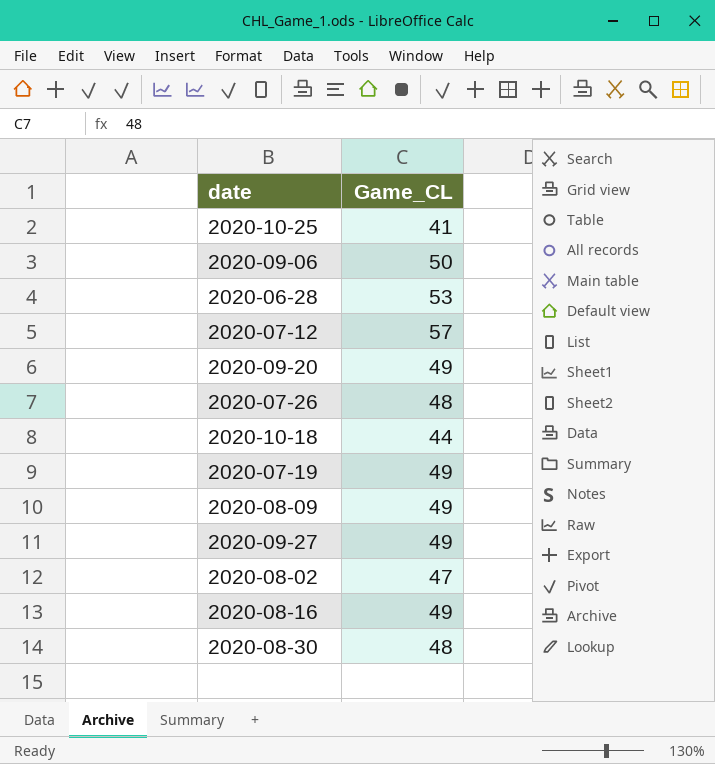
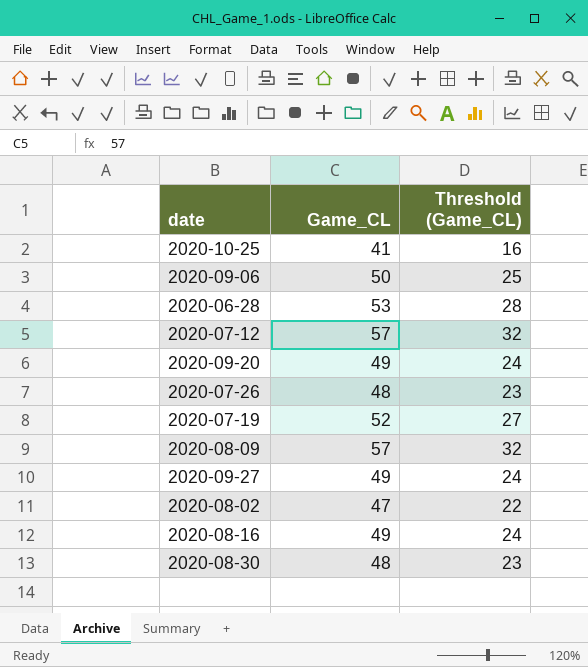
column Threshold (Game_CL) | formula: none -> [Game_CL] - 25
row 2020-10-18: 44 -> none
2020-07-19 | Game_CL: 49 -> 52
2020-08-09 | Game_CL: 49 -> 57

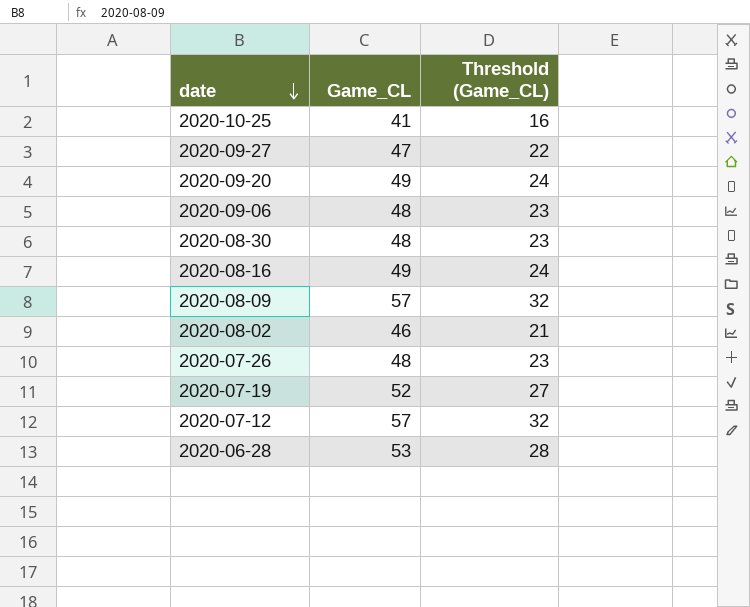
row order: none -> date descending
2020-09-27 | Game_CL: 49 -> 47
2020-09-27 | Threshold (Game_CL): 24 -> 22
2020-09-06 | Game_CL: 50 -> 48
2020-09-06 | Threshold (Game_CL): 25 -> 23
2020-08-02 | Game_CL: 47 -> 46
2020-08-02 | Threshold (Game_CL): 22 -> 21

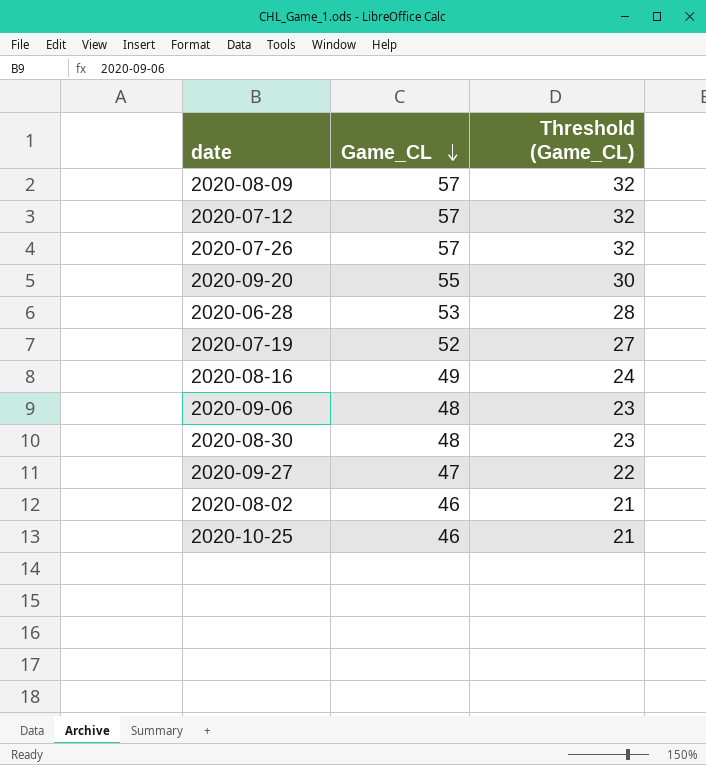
row order: date descending -> Game_CL descending
2020-07-26 | Game_CL: 48 -> 57
2020-07-26 | Threshold (Game_CL): 23 -> 32
2020-09-20 | Game_CL: 49 -> 55
2020-09-20 | Threshold (Game_CL): 24 -> 30
2020-10-25 | Game_CL: 41 -> 46
2020-10-25 | Threshold (Game_CL): 16 -> 21

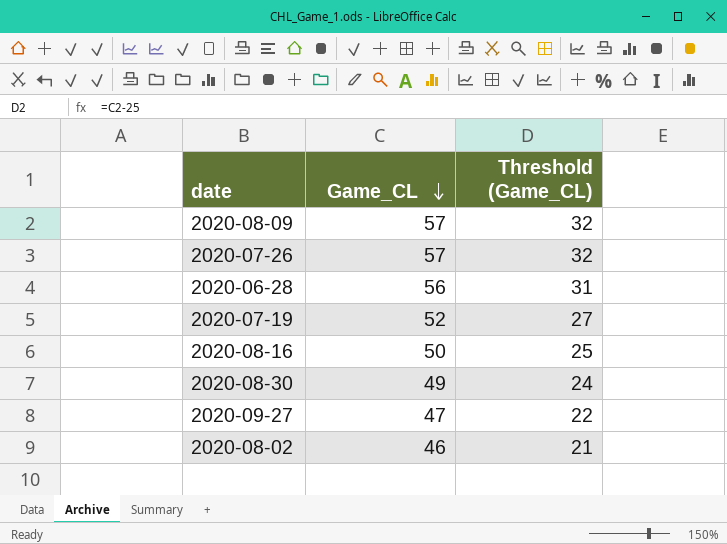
row 2020-07-12: 57 | 32 -> none
row 2020-09-20: 55 | 30 -> none
row 2020-09-06: 48 | 23 -> none
row 2020-10-25: 46 | 21 -> none
2020-06-28 | Game_CL: 53 -> 56
2020-06-28 | Threshold (Game_CL): 28 -> 31
2020-08-16 | Game_CL: 49 -> 50
2020-08-16 | Threshold (Game_CL): 24 -> 25
2020-08-30 | Game_CL: 48 -> 49
2020-08-30 | Threshold (Game_CL): 23 -> 24

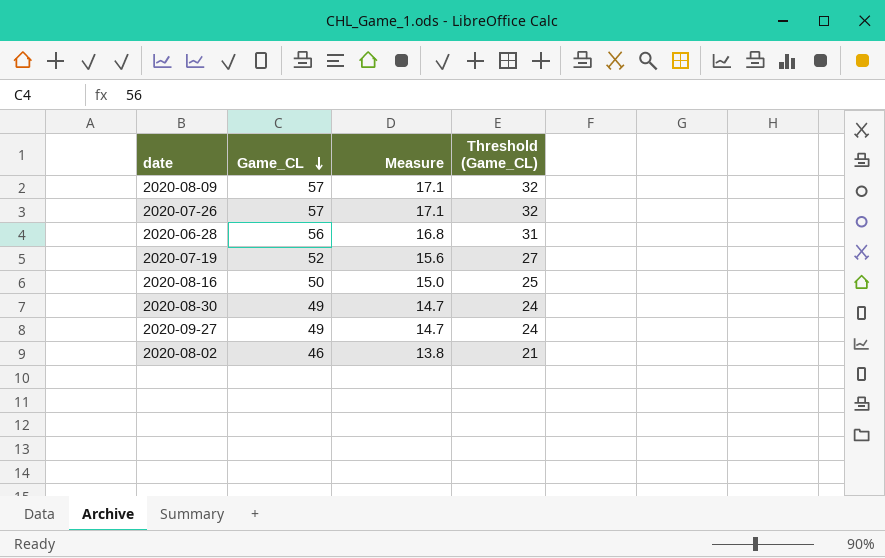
column Measure | formula: none -> [Game_CL] * 0.3
2020-09-27 | Game_CL: 47 -> 49
2020-09-27 | Threshold (Game_CL): 22 -> 24

